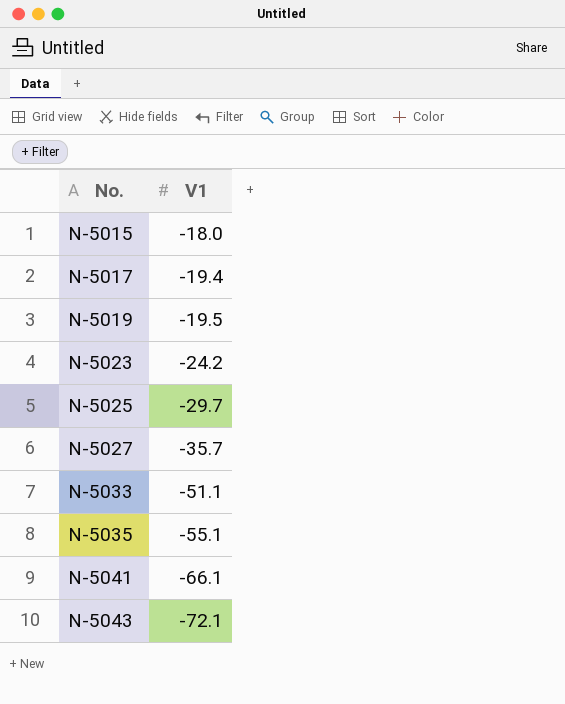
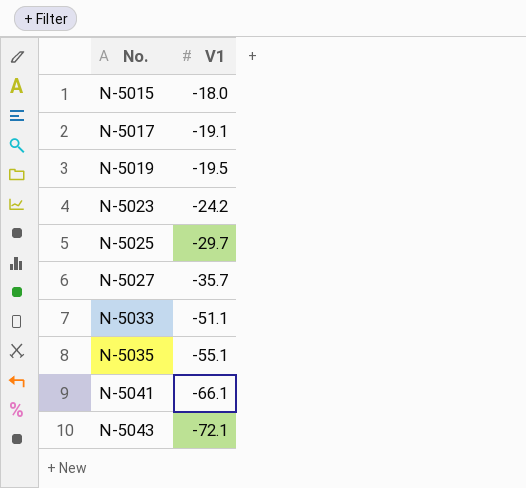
N-5017 | V1: -19.4 -> -19.1

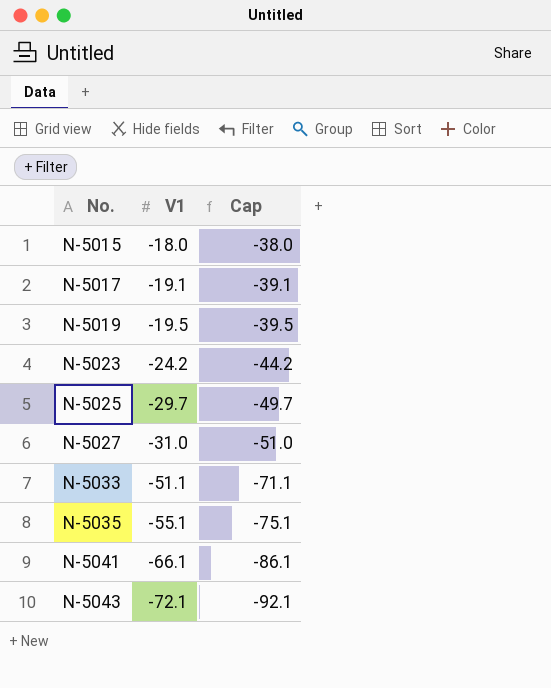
column Cap | formula: none -> [V1] - 20
N-5027 | V1: -35.7 -> -31.0

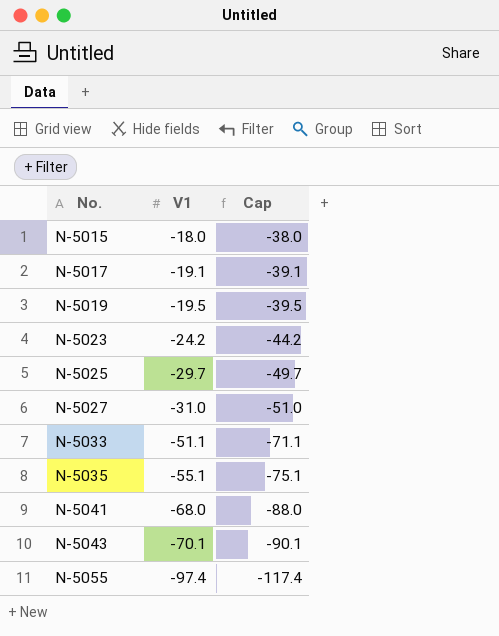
N-5041 | V1: -66.1 -> -68.0
N-5041 | Cap: -86.1 -> -88.0
N-5043 | V1: -72.1 -> -70.1
N-5043 | Cap: -92.1 -> -90.1
row N-5055: none -> -97.4 | -117.4

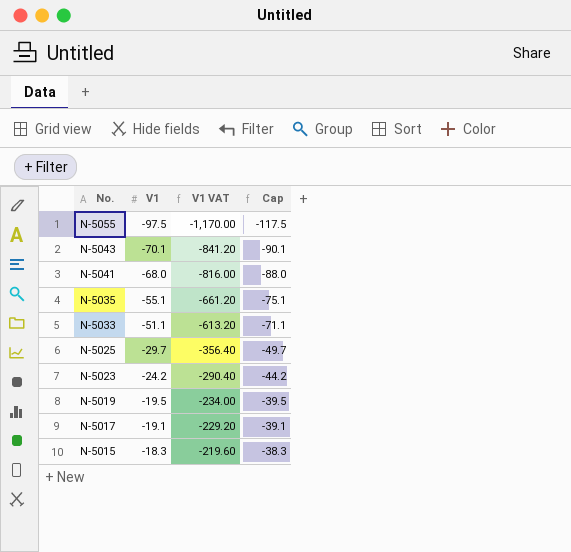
row order: No. ascending -> No. descending
column V1 VAT | formula: none -> [V1] * 12
row N-5027: -31.0 | -51.0 -> none
N-5055 | V1: -97.4 -> -97.5
N-5055 | Cap: -117.4 -> -117.5
N-5015 | V1: -18.0 -> -18.3
N-5015 | Cap: -38.0 -> -38.3

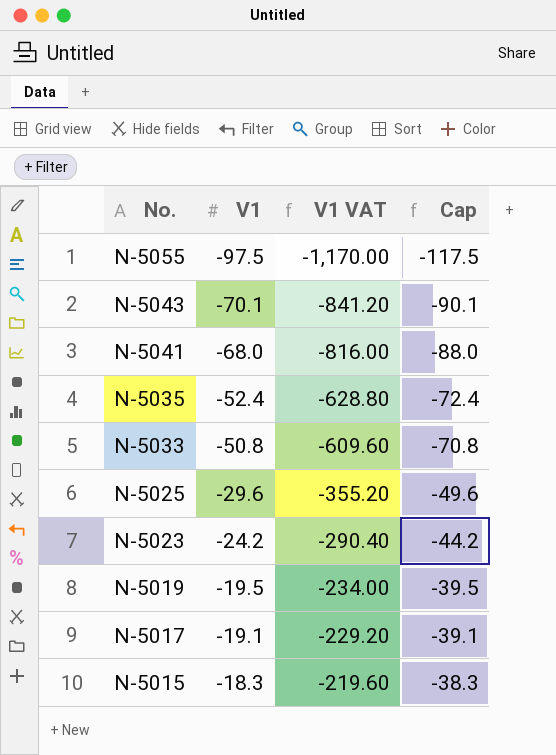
N-5035 | V1: -55.1 -> -52.4
N-5035 | V1 VAT: -661.20 -> -628.80
N-5035 | Cap: -75.1 -> -72.4
N-5033 | V1: -51.1 -> -50.8
N-5033 | V1 VAT: -613.20 -> -609.60
N-5033 | Cap: -71.1 -> -70.8
N-5025 | V1: -29.7 -> -29.6
N-5025 | V1 VAT: -356.40 -> -355.20
N-5025 | Cap: -49.7 -> -49.6

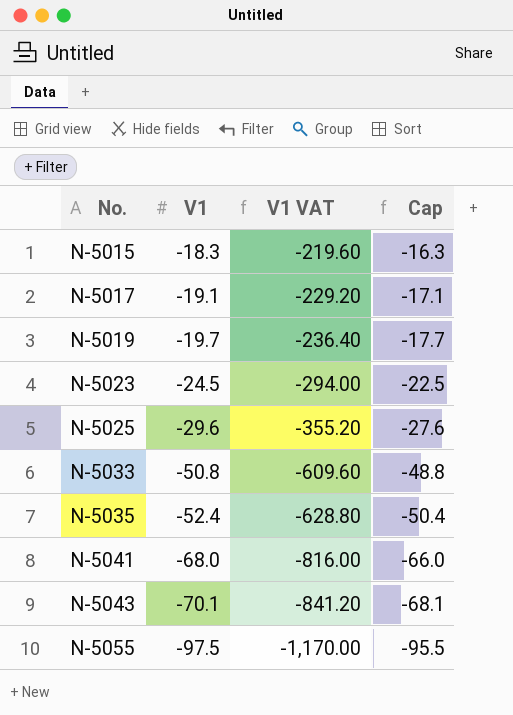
row order: No. descending -> No. ascending
column Cap | formula: [V1] - 20 -> [V1] + 2
N-5019 | V1: -19.5 -> -19.7
N-5019 | V1 VAT: -234.00 -> -236.40
N-5023 | V1: -24.2 -> -24.5
N-5023 | V1 VAT: -290.40 -> -294.00

